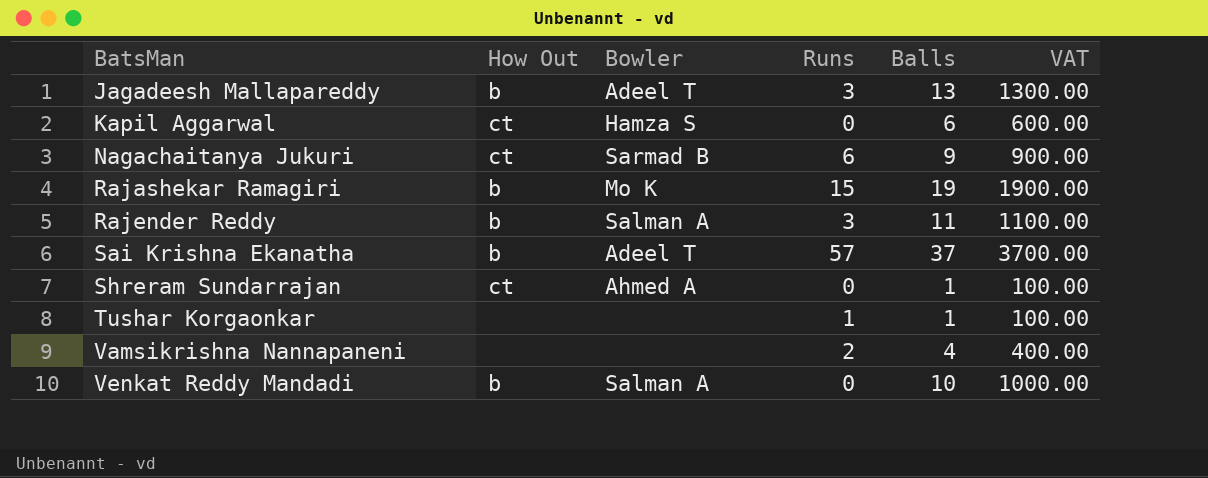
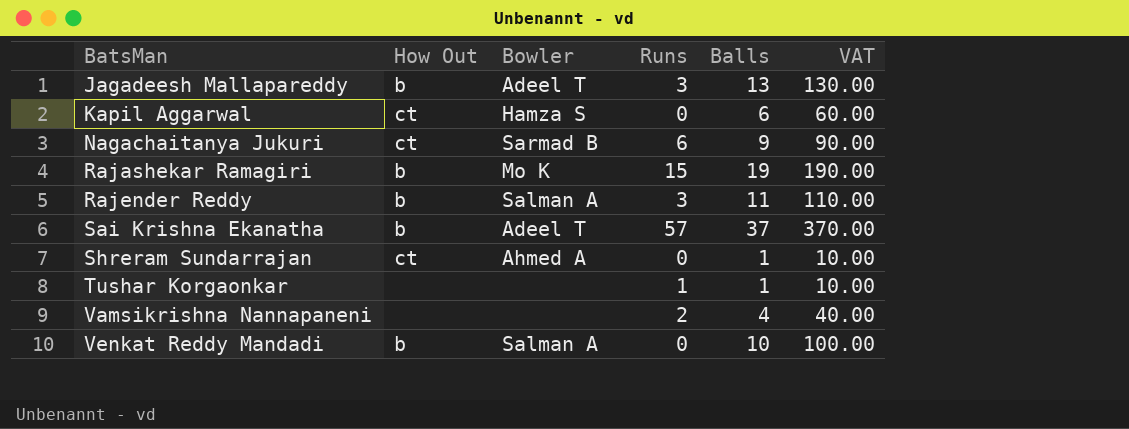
column VAT | formula: [Balls] * 100 -> [Balls] * 10

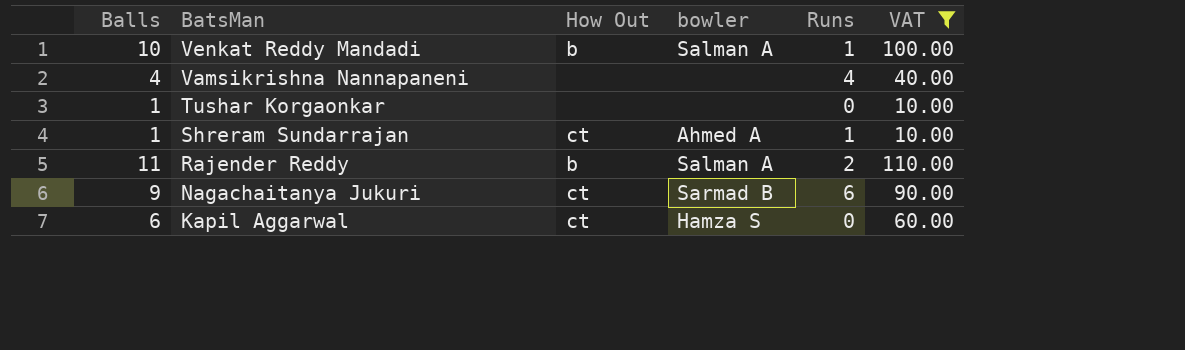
filter: none -> VAT <= 110.00
row order: BatsMan ascending -> BatsMan descending
column Balls | position: 5 -> 1
column name: Bowler -> bowler
Venkat Reddy Mandadi | Runs: 0 -> 1
Vamsikrishna Nannapaneni | Runs: 2 -> 4
Tushar Korgaonkar | Runs: 1 -> 0
Shreram Sundarrajan | Runs: 0 -> 1
Rajender Reddy | Runs: 3 -> 2

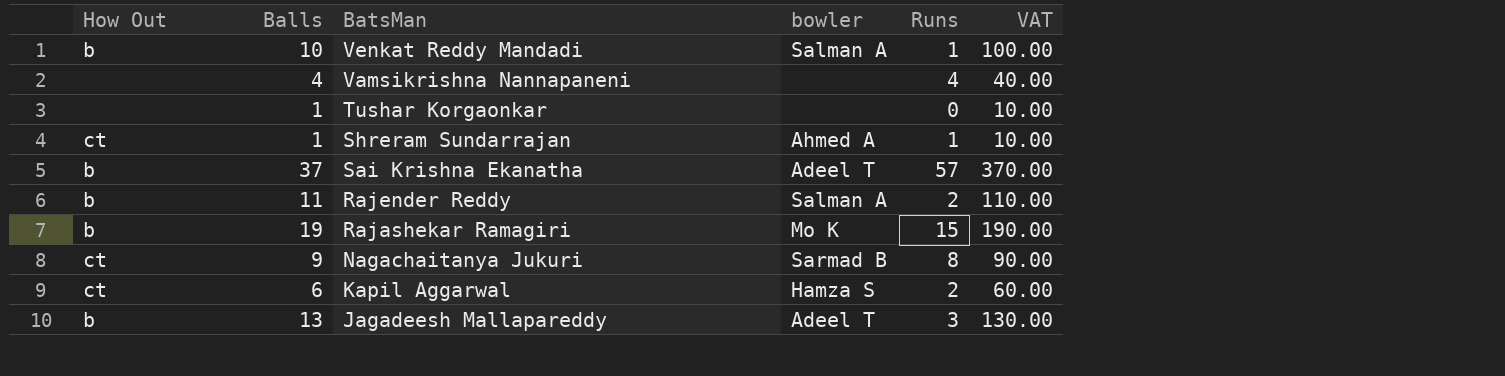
filter: VAT <= 110.00 -> none
column How Out | position: 3 -> 1
Nagachaitanya Jukuri | Runs: 6 -> 8
Kapil Aggarwal | Runs: 0 -> 2

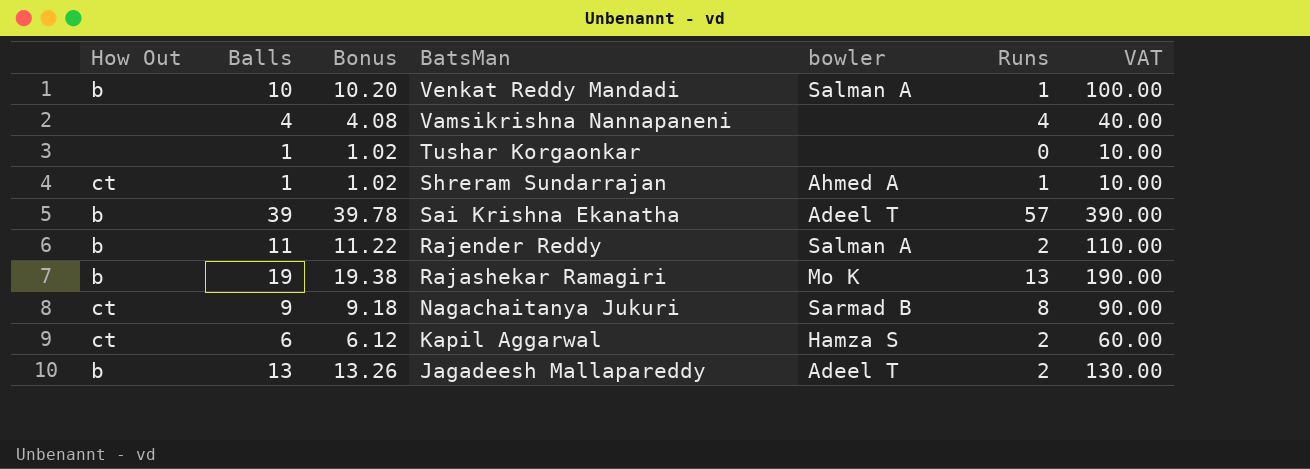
column Bonus | formula: none -> [Balls] * 1.02
Sai Krishna Ekanatha | Balls: 37 -> 39
Sai Krishna Ekanatha | VAT: 370.00 -> 390.00
Rajashekar Ramagiri | Runs: 15 -> 13
Jagadeesh Mallapareddy | Runs: 3 -> 2

